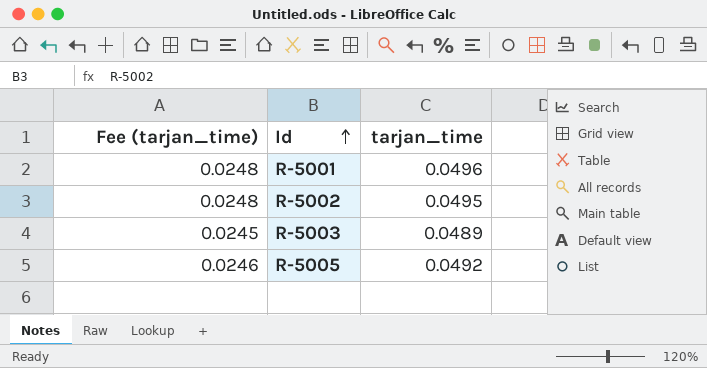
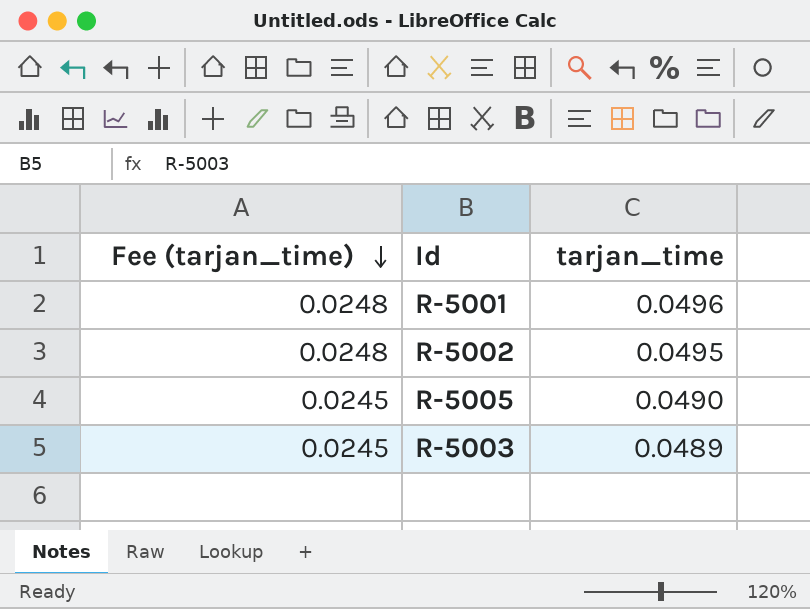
row order: Id ascending -> Fee (tarjan_time) descending
R-5005 | Fee (tarjan_time): 0.0246 -> 0.0245
R-5005 | tarjan_time: 0.0492 -> 0.0490

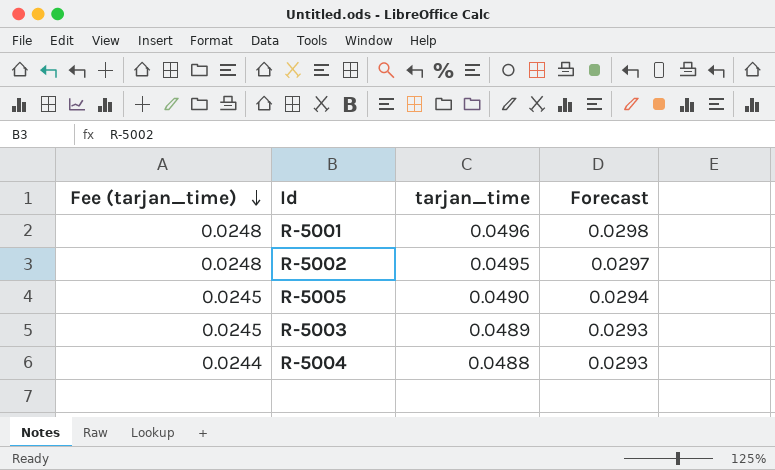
column Forecast | formula: none -> [tarjan_time] * 0.6
row R-5004: none -> 0.0244 | 0.0488 | 0.0293

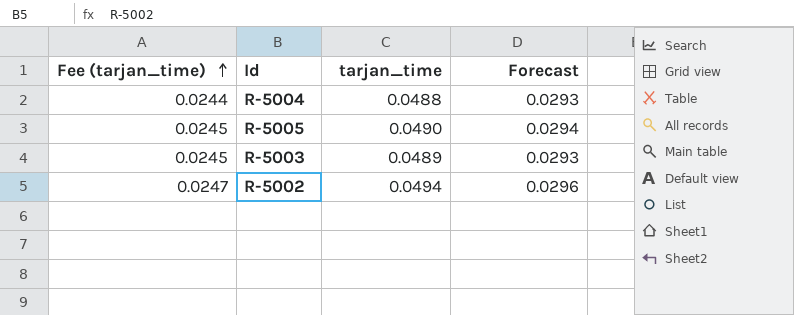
row order: Fee (tarjan_time) descending -> Fee (tarjan_time) ascending
row R-5001: 0.0248 | 0.0496 | 0.0298 -> none
R-5002 | Fee (tarjan_time): 0.0248 -> 0.0247
R-5002 | tarjan_time: 0.0495 -> 0.0494
R-5002 | Forecast: 0.0297 -> 0.0296

